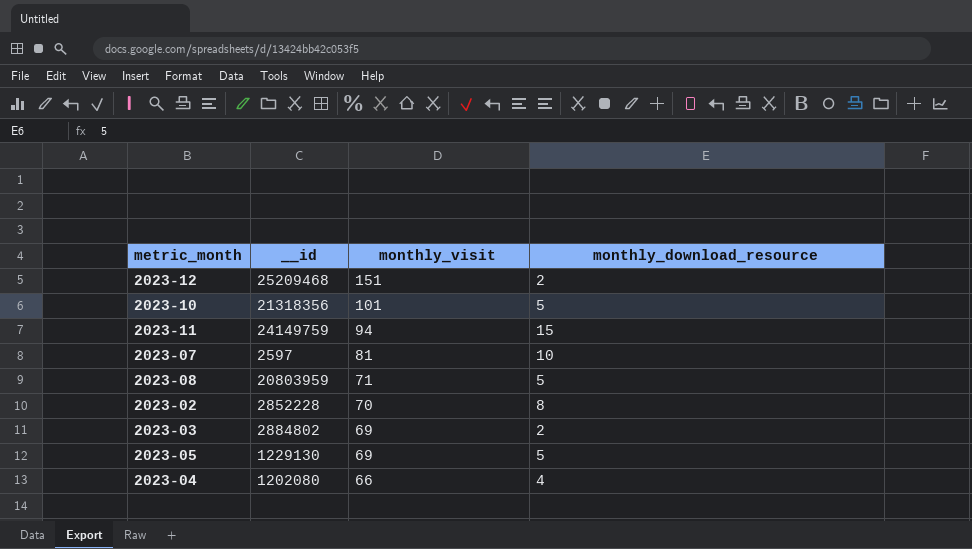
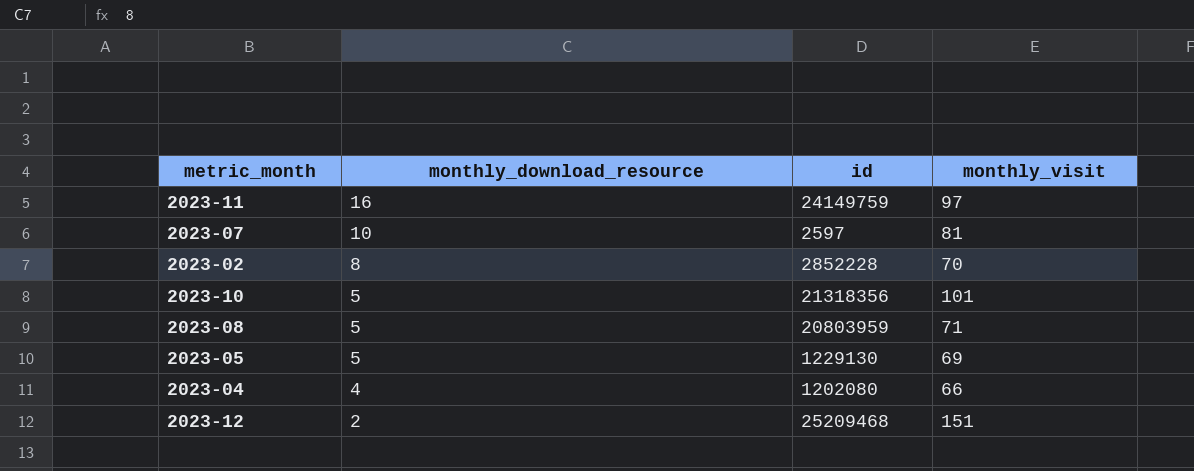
row order: monthly_visit descending -> monthly_download_resource descending
column monthly_download_resource | position: 4 -> 2
column name: __id -> id
row 2023-03: 2884802 | 69 | 2 -> none
2023-11 | monthly_download_resource: 15 -> 16
2023-11 | monthly_visit: 94 -> 97

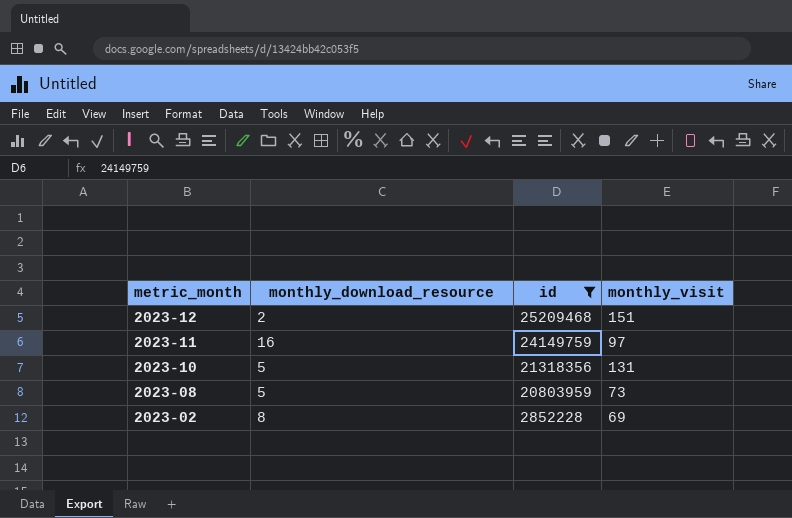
filter: none -> id >= 2852228
row order: monthly_download_resource descending -> metric_month descending
2023-10 | monthly_visit: 101 -> 131
2023-08 | monthly_visit: 71 -> 73
2023-02 | monthly_visit: 70 -> 69

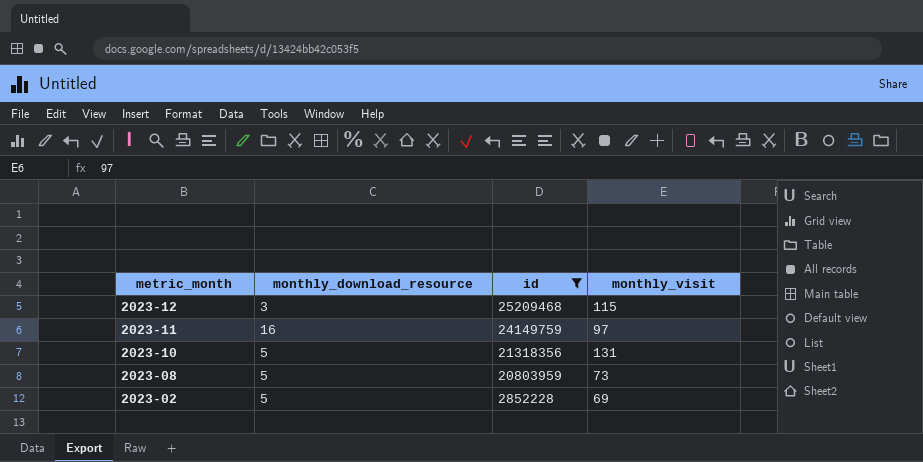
2023-12 | monthly_download_resource: 2 -> 3
2023-12 | monthly_visit: 151 -> 115
2023-02 | monthly_download_resource: 8 -> 5

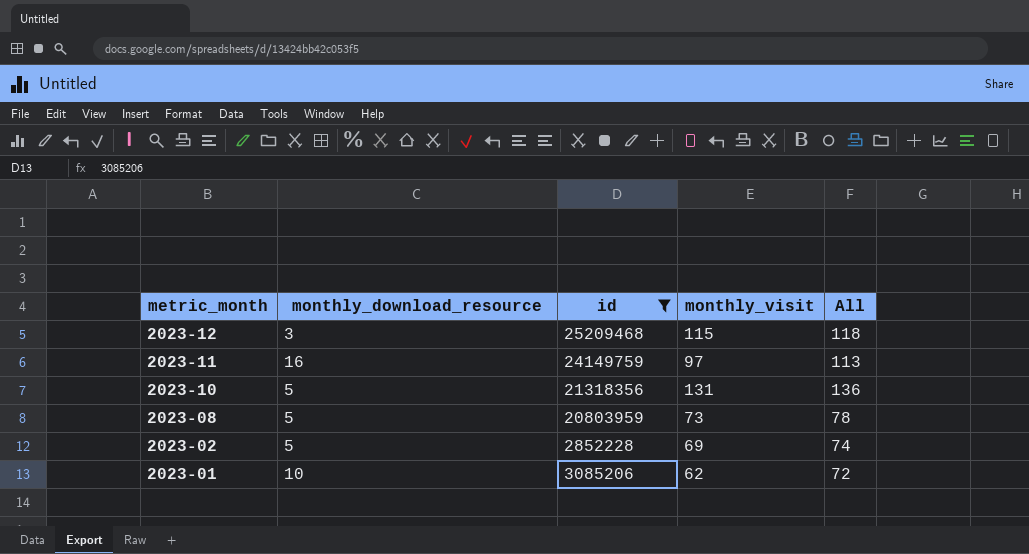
column All | formula: none -> [monthly_download_resource] + [monthly_visit]
row 2023-01: none -> 10 | 3085206 | 62 | 72

